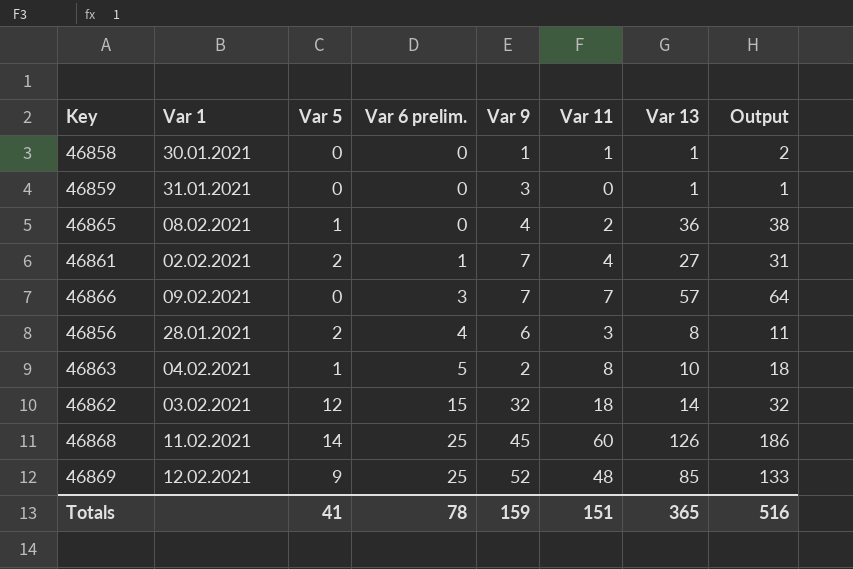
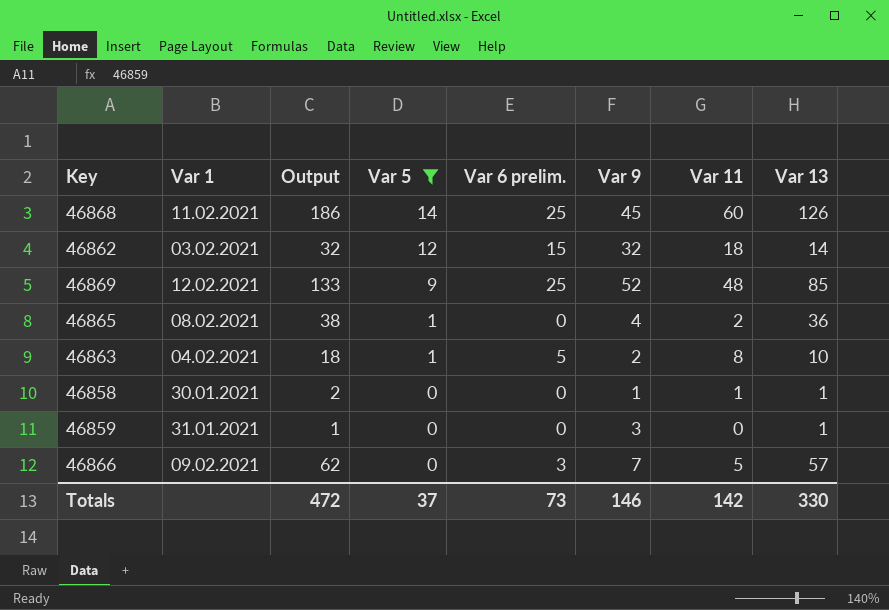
filter: none -> Var 5 != 2
row order: Var 6 prelim. ascending -> Var 5 descending
column Output | position: 8 -> 3
46866 | Output: 64 -> 62
46866 | Var 11: 7 -> 5
Totals | Output: 516 -> 472
Totals | Var 5: 41 -> 37
Totals | Var 6 prelim.: 78 -> 73
Totals | Var 9: 159 -> 146
Totals | Var 11: 151 -> 142
Totals | Var 13: 365 -> 330

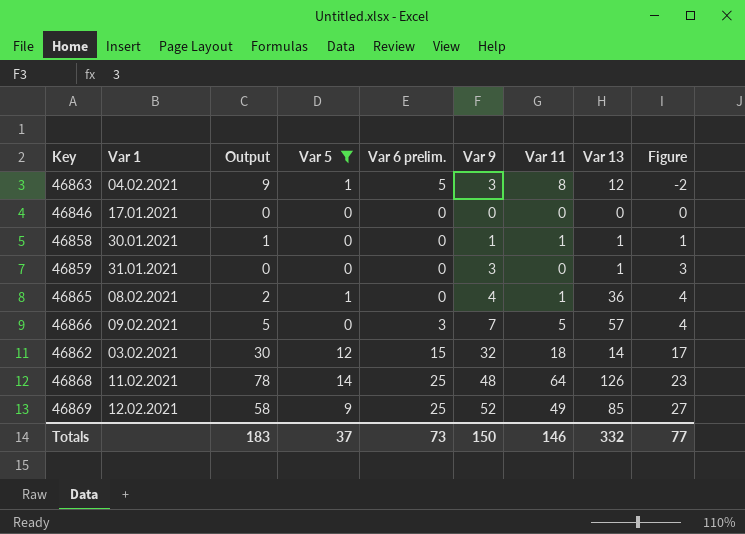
row order: Var 5 descending -> Figure ascending
column Output | formula: [Var 11] + [Var 13] -> [Var 5] + [Var 11]
column Figure | formula: none -> [Var 9] - [Var 6 prelim.]
46863 | Var 9: 2 -> 3
46863 | Var 13: 10 -> 12
row 46846: none -> 17.01.2021 | 0 | 0 | 0 | 0 | 0 | 0 | 0
46865 | Var 11: 2 -> 1
46868 | Var 9: 45 -> 48
46868 | Var 11: 60 -> 64
46869 | Var 11: 48 -> 49
Totals | Output: 472 -> 183
Totals | Var 9: 146 -> 150
Totals | Var 11: 142 -> 146
Totals | Var 13: 330 -> 332

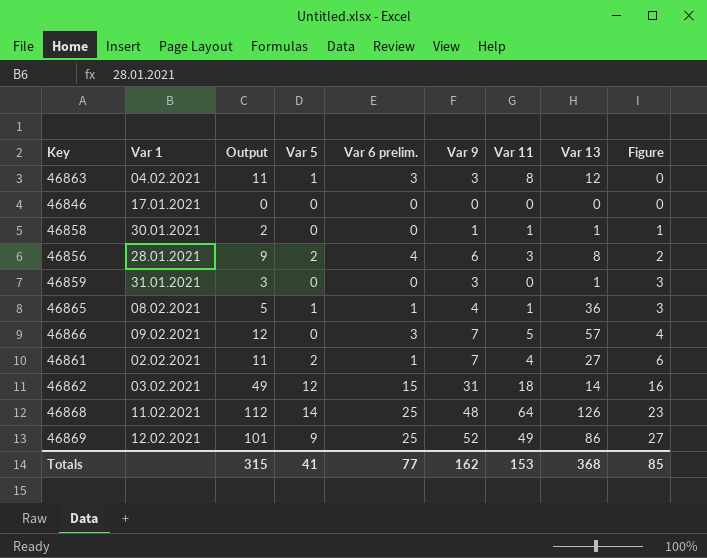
filter: Var 5 != 2 -> none
column Output | formula: [Var 5] + [Var 11] -> [Var 9] + [Var 11]
46863 | Var 6 prelim.: 5 -> 3
46863 | Figure: -2 -> 0
46865 | Var 6 prelim.: 0 -> 1
46865 | Figure: 4 -> 3
46862 | Var 9: 32 -> 31
46862 | Figure: 17 -> 16
46869 | Var 13: 85 -> 86
Totals | Output: 183 -> 315
Totals | Var 5: 37 -> 41
Totals | Var 6 prelim.: 73 -> 77
Totals | Var 9: 150 -> 162
Totals | Var 11: 146 -> 153
Totals | Var 13: 332 -> 368
Totals | Figure: 77 -> 85

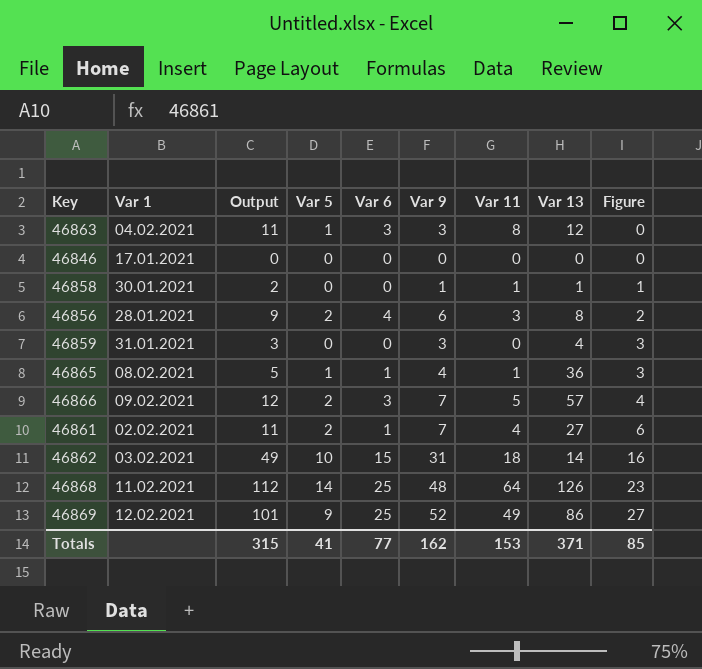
column name: Var 6 prelim. -> Var 6
46859 | Var 13: 1 -> 4
46866 | Var 5: 0 -> 2
46862 | Var 5: 12 -> 10
Totals | Var 13: 368 -> 371

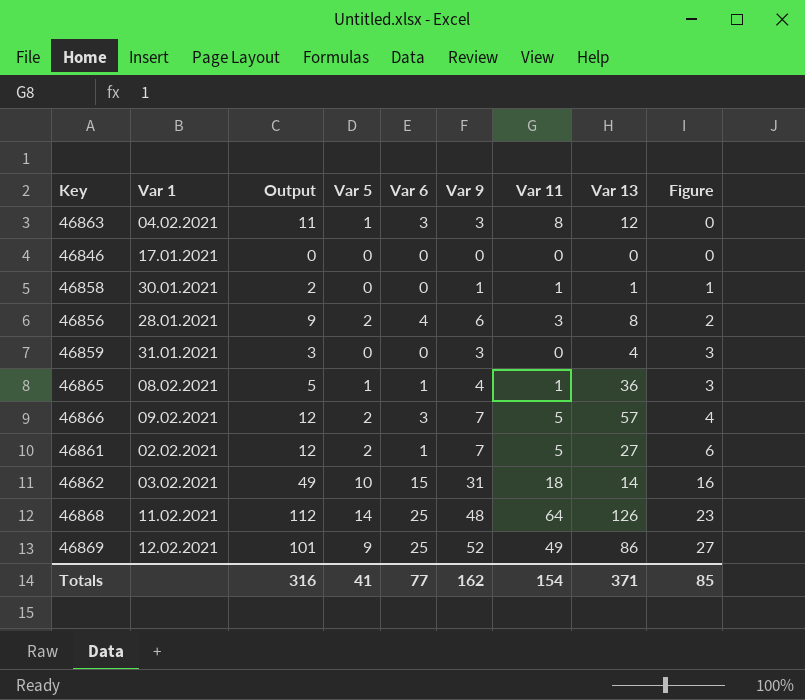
46861 | Output: 11 -> 12
46861 | Var 11: 4 -> 5
Totals | Output: 315 -> 316
Totals | Var 11: 153 -> 154

